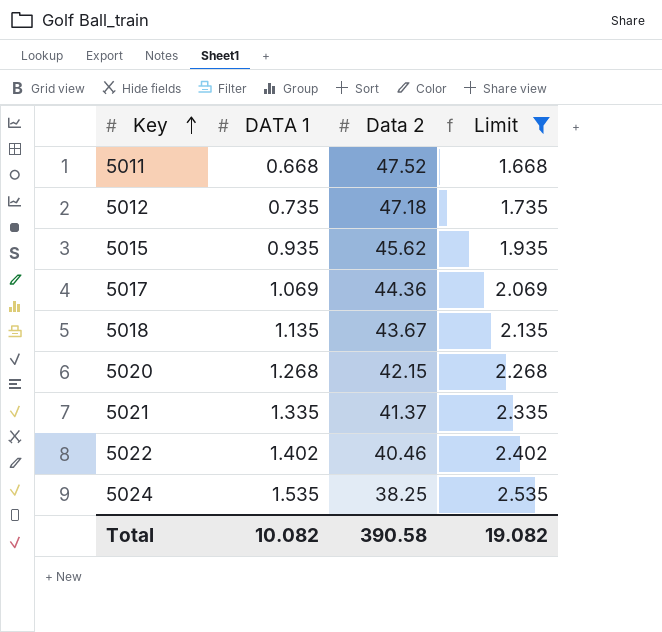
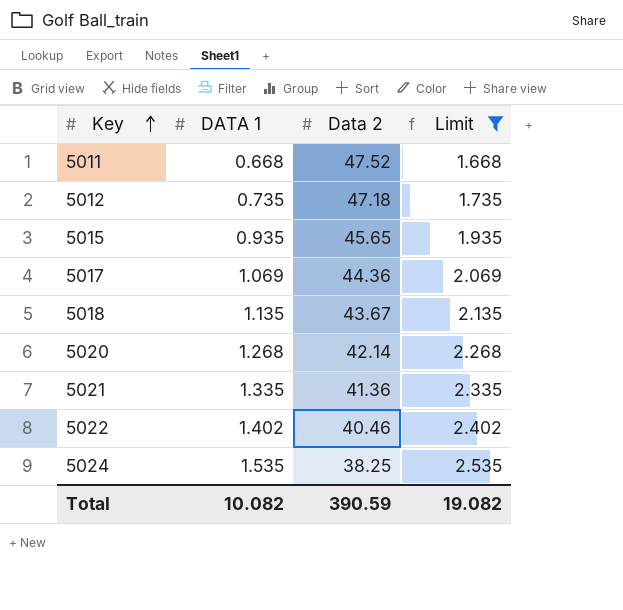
5015 | Data 2: 45.62 -> 45.65
5020 | Data 2: 42.15 -> 42.14
5021 | Data 2: 41.37 -> 41.36
Total | Data 2: 390.58 -> 390.59

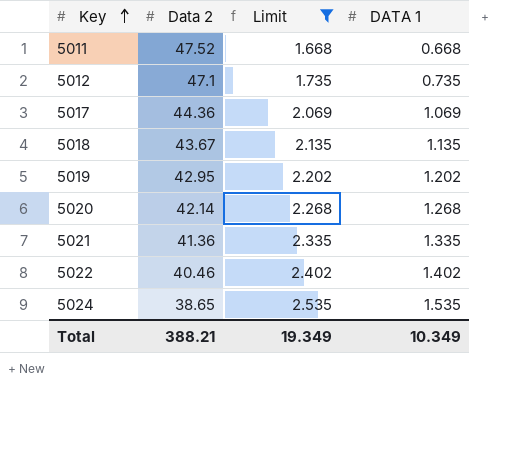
column DATA 1 | position: 2 -> 4
row 5015: 0.935 | 45.65 | 1.935 -> none
5012 | Data 2: 47.18 -> 47.1
row 5019: none -> 42.95 | 2.202 | 1.202
5024 | Data 2: 38.25 -> 38.65
Total | Data 2: 390.59 -> 388.21
Total | Limit: 19.082 -> 19.349
Total | DATA 1: 10.082 -> 10.349

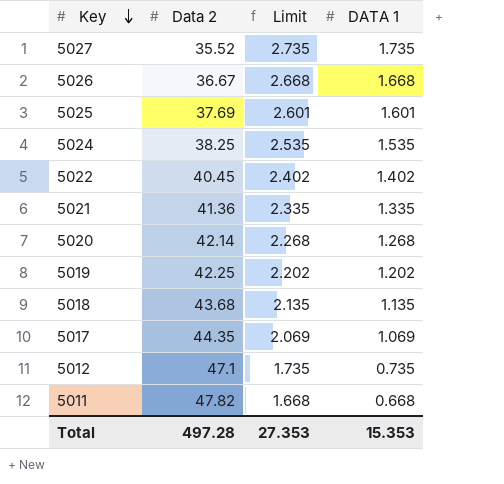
filter: Limit <= 2.535 -> none
row order: Key ascending -> Key descending
5024 | Data 2: 38.65 -> 38.25
5022 | Data 2: 40.46 -> 40.45
5019 | Data 2: 42.95 -> 42.25
5018 | Data 2: 43.67 -> 43.68
5017 | Data 2: 44.36 -> 44.35
5011 | Data 2: 47.52 -> 47.82
Total | Data 2: 388.21 -> 497.28
Total | Limit: 19.349 -> 27.353
Total | DATA 1: 10.349 -> 15.353

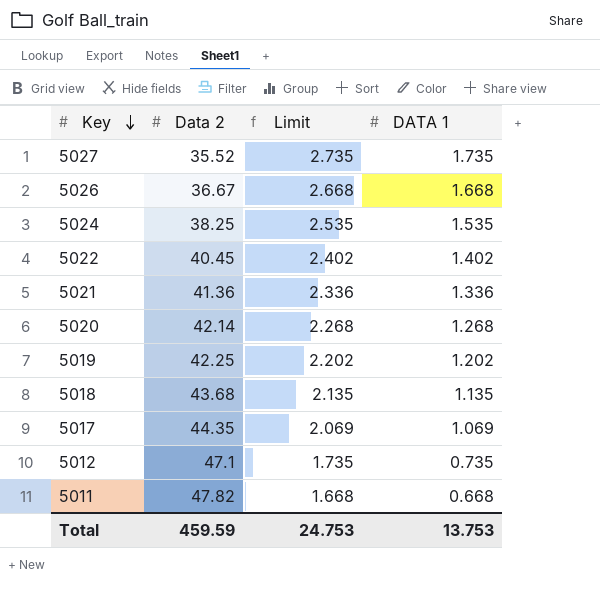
row 5025: 37.69 | 2.601 | 1.601 -> none
5021 | Limit: 2.335 -> 2.336
5021 | DATA 1: 1.335 -> 1.336
Total | Data 2: 497.28 -> 459.59
Total | Limit: 27.353 -> 24.753
Total | DATA 1: 15.353 -> 13.753

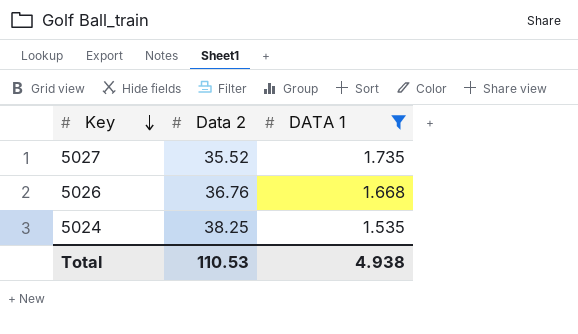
filter: none -> DATA 1 >= 1.535
column Limit | formula: [DATA 1] + 1 -> none
5026 | Data 2: 36.67 -> 36.76
Total | Data 2: 459.59 -> 110.53
Total | DATA 1: 13.753 -> 4.938

